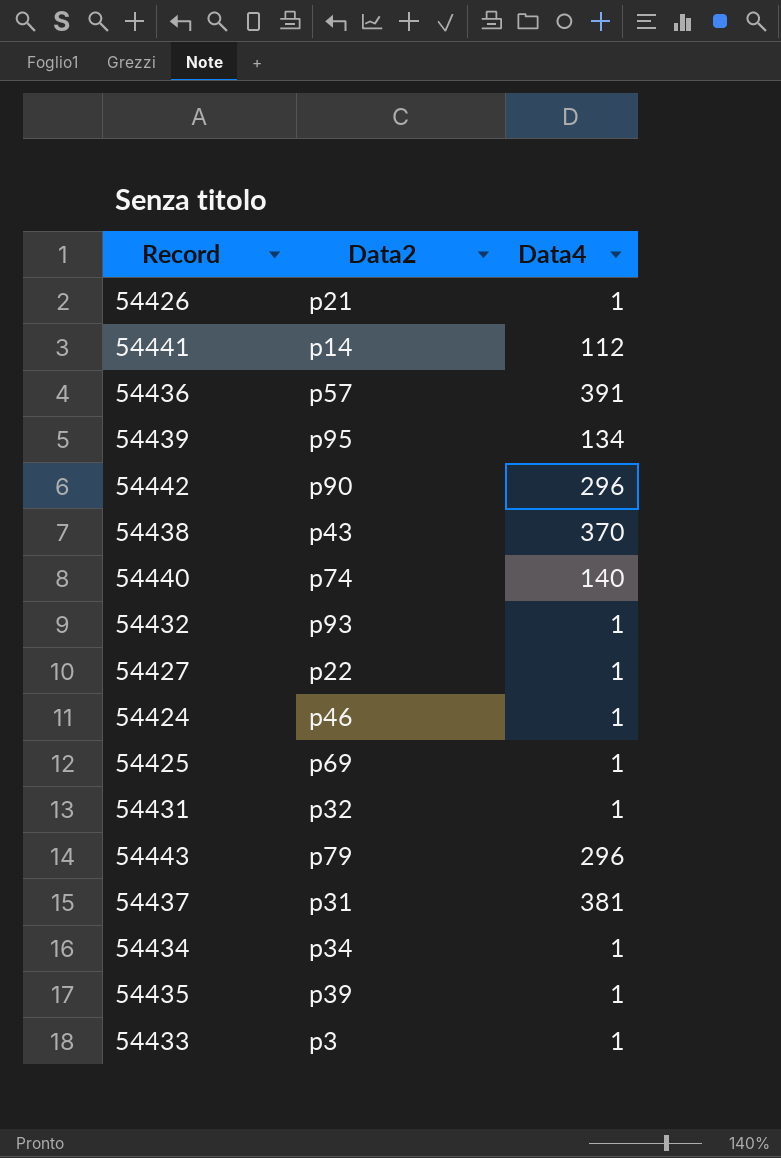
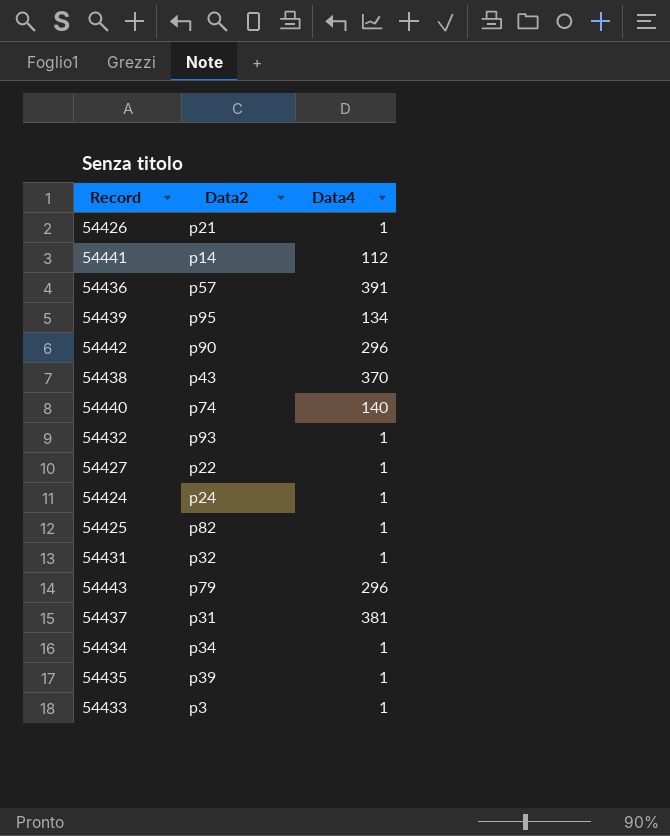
54424 | Data2: p46 -> p24
54425 | Data2: p69 -> p82

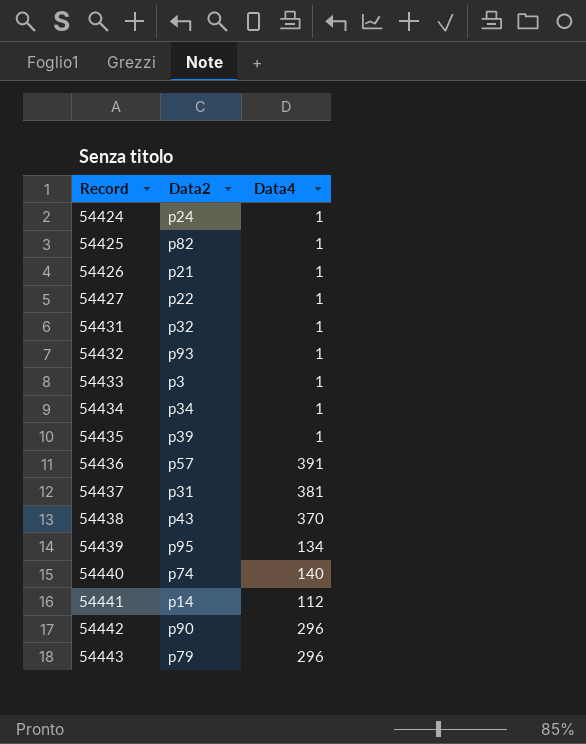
row order: none -> Record ascending

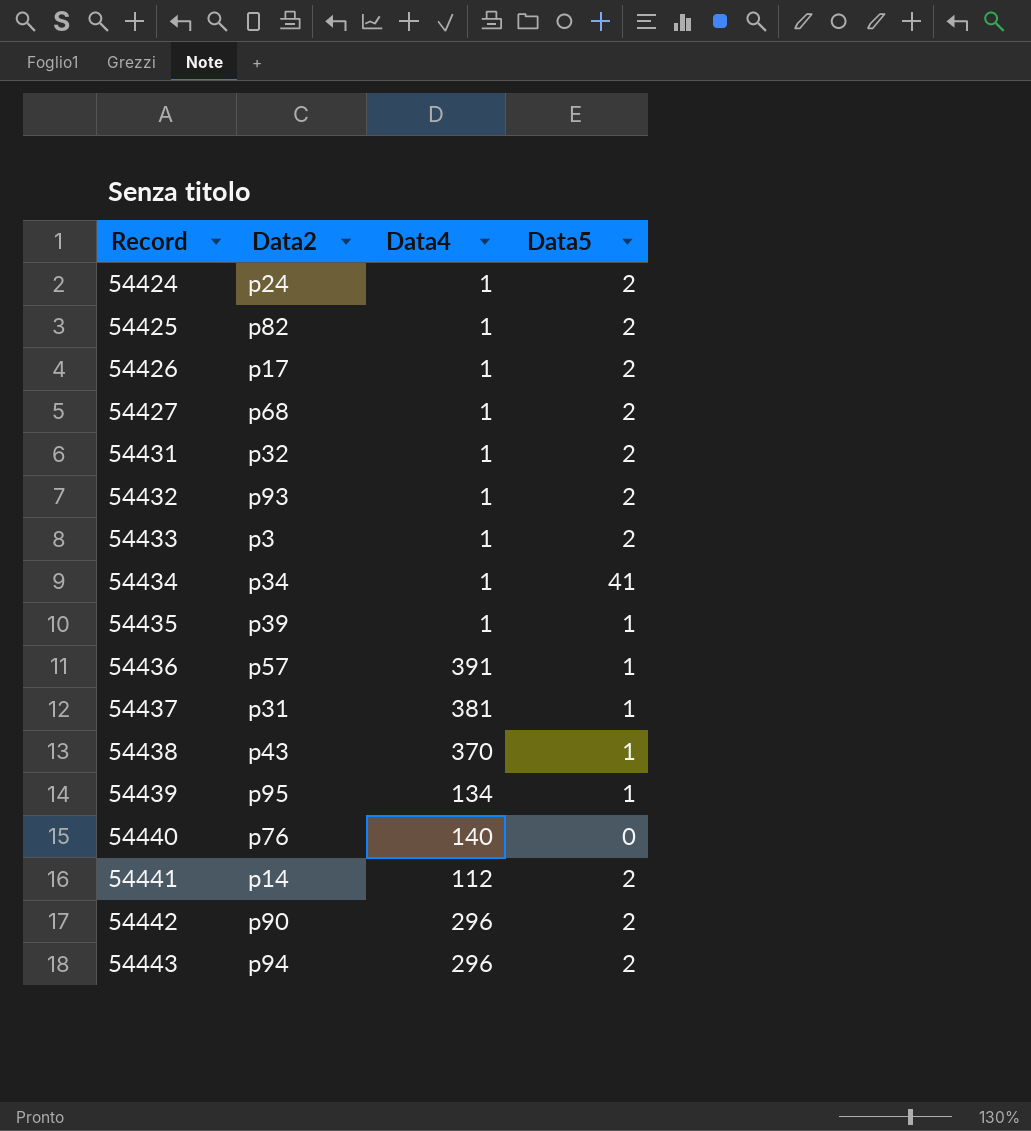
column Data5 | position: none -> 4
54426 | Data2: p21 -> p17
54427 | Data2: p22 -> p68
54440 | Data2: p74 -> p76
54443 | Data2: p79 -> p94

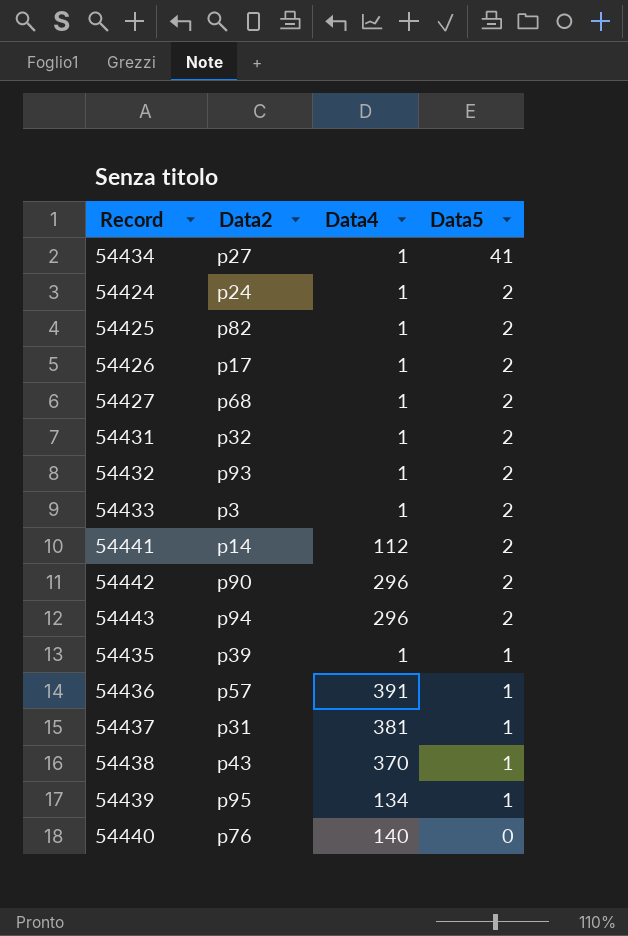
row order: Record ascending -> Data5 descending
54434 | Data2: p34 -> p27

